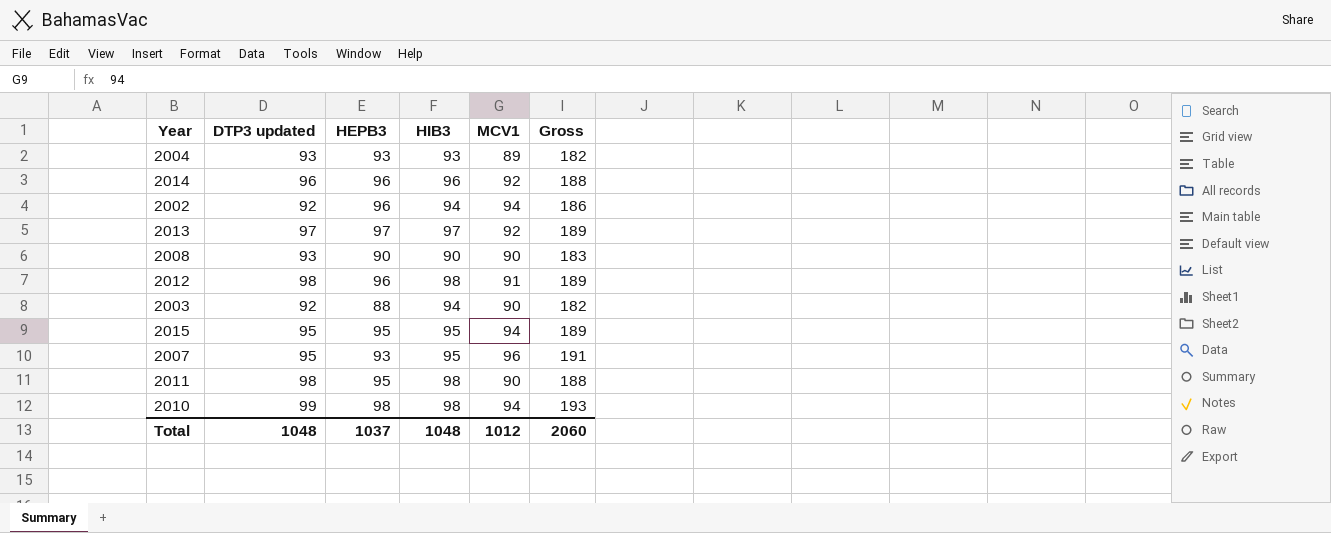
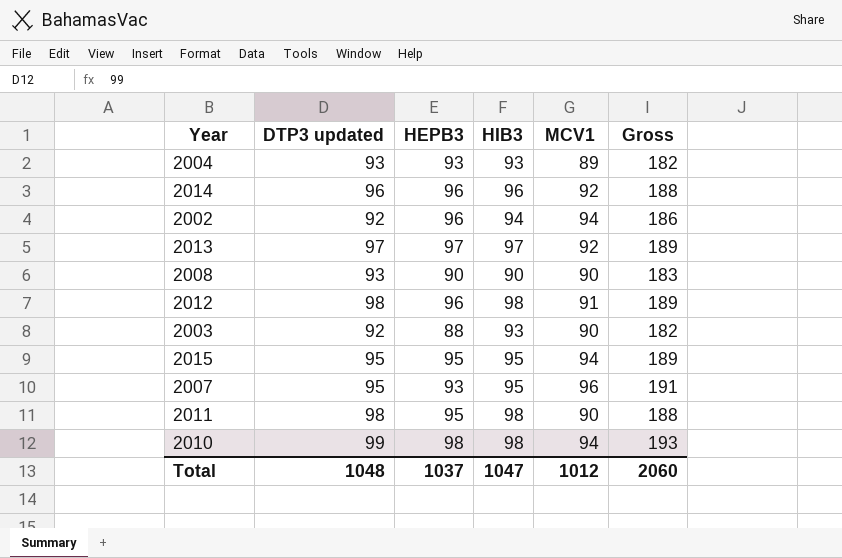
2003 | HIB3: 94 -> 93
Total | HIB3: 1048 -> 1047

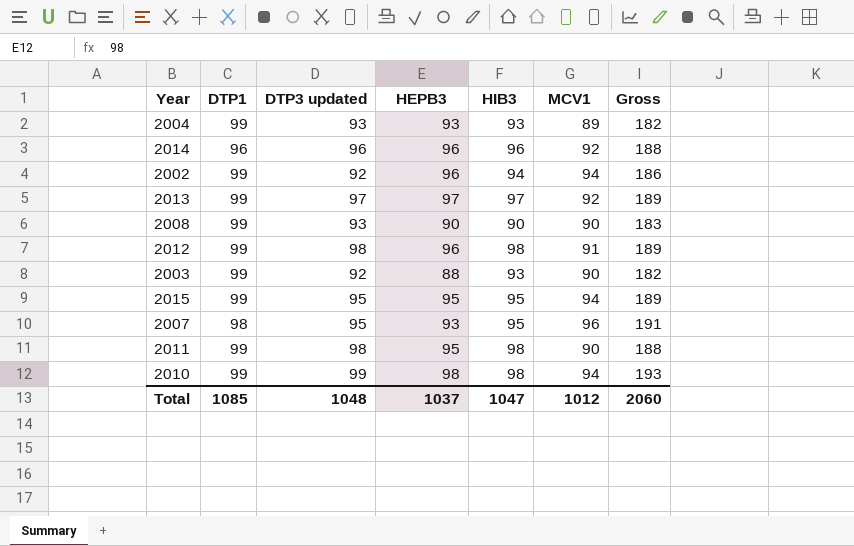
column DTP1 | position: none -> 2

